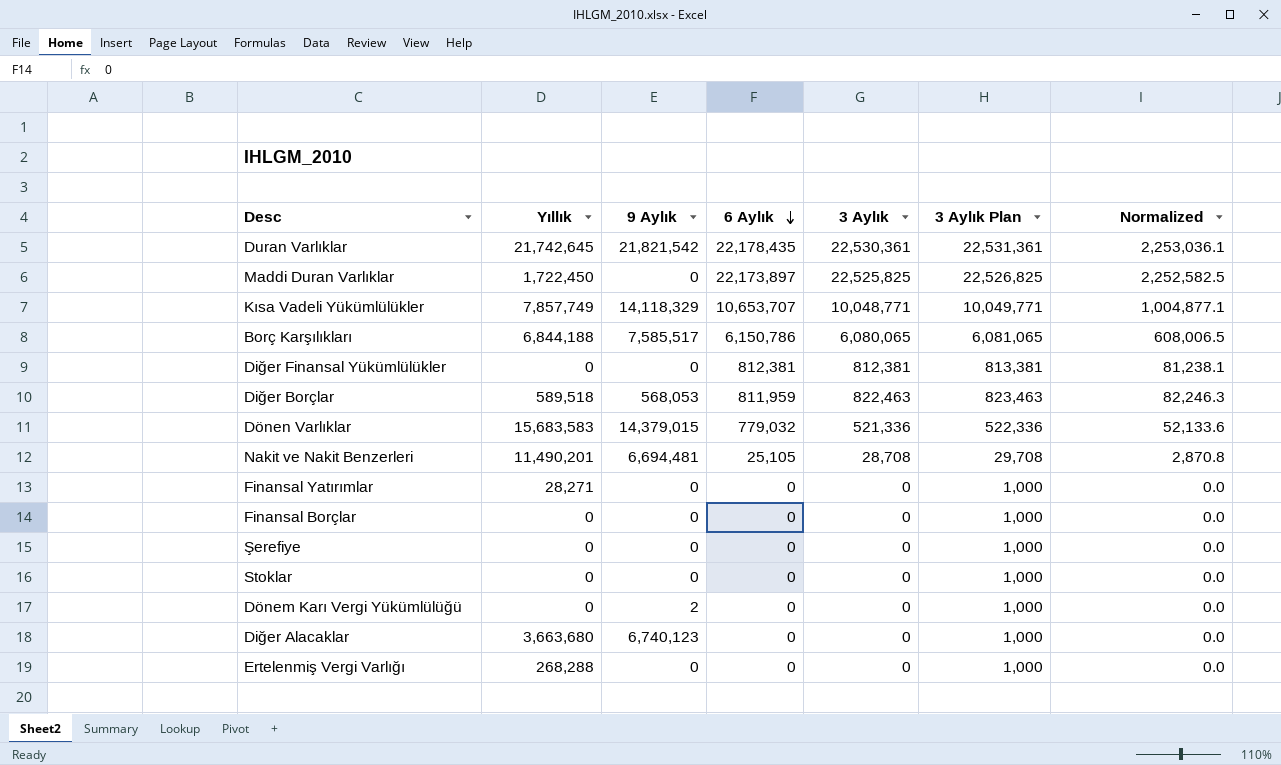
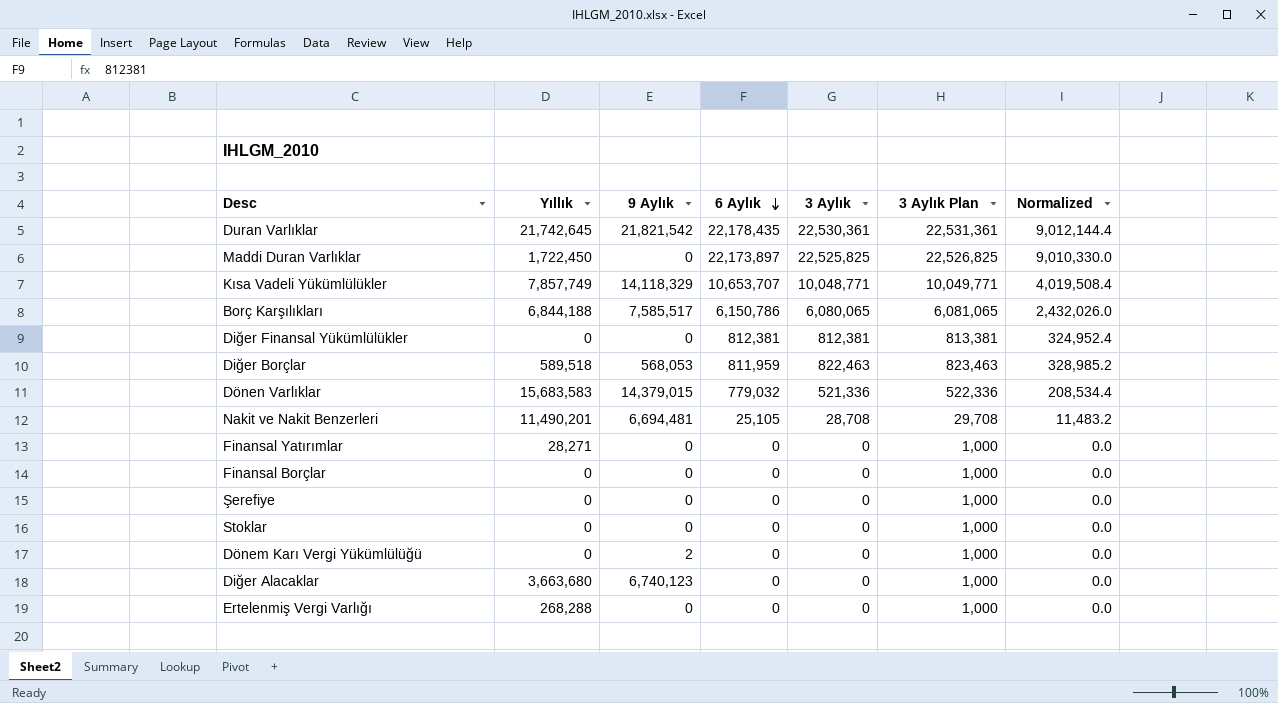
column Normalized | formula: [3 Aylık] * 0.1 -> [3 Aylık] * 0.4

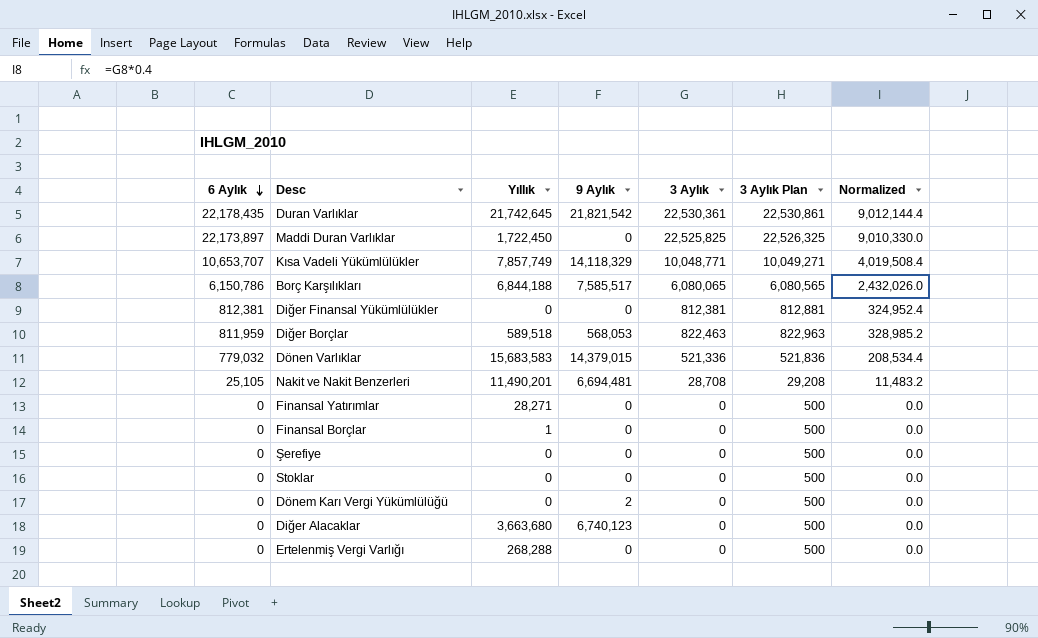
column 6 Aylık | position: 4 -> 1
column 3 Aylık Plan | formula: [3 Aylık] + 1000 -> [3 Aylık] + 500
Finansal Borçlar | Yıllık: 0 -> 1

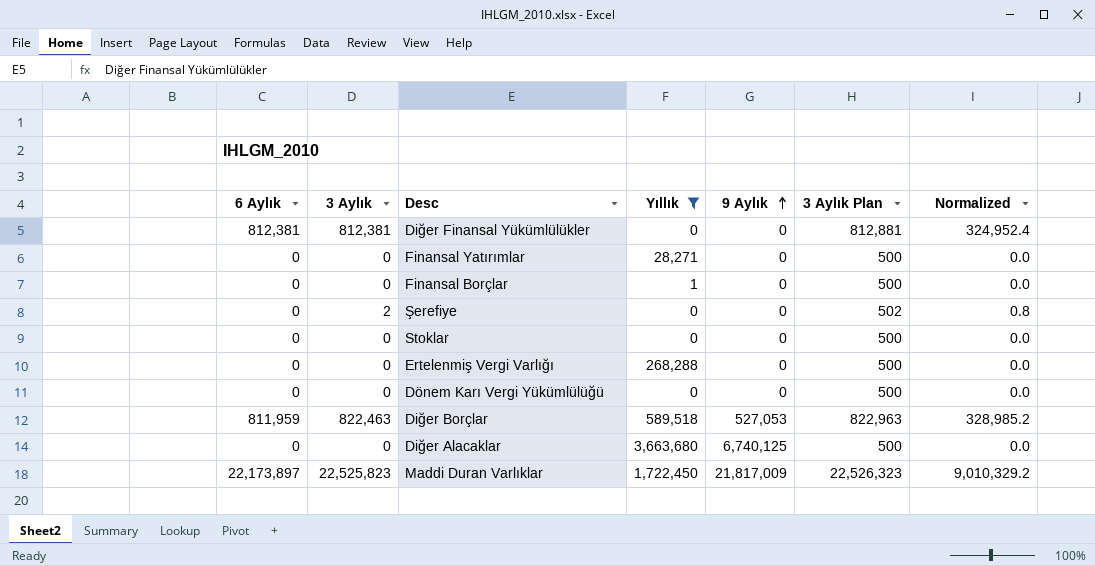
filter: none -> Yıllık <= 3,663,680
row order: 6 Aylık descending -> 9 Aylık ascending
column 3 Aylık | position: 5 -> 2
Şerefiye | 3 Aylık: 0 -> 2
Şerefiye | 3 Aylık Plan: 500 -> 502
Şerefiye | Normalized: 0.0 -> 0.8
Dönem Karı Vergi Yükümlülüğü | 9 Aylık: 2 -> 0
Diğer Borçlar | 9 Aylık: 568,053 -> 527,053
Diğer Alacaklar | 9 Aylık: 6,740,123 -> 6,740,125
Maddi Duran Varlıklar | 3 Aylık: 22,525,825 -> 22,525,823
Maddi Duran Varlıklar | 9 Aylık: 0 -> 21,817,009
Maddi Duran Varlıklar | 3 Aylık Plan: 22,526,325 -> 22,526,323
Maddi Duran Varlıklar | Normalized: 9,010,330.0 -> 9,010,329.2

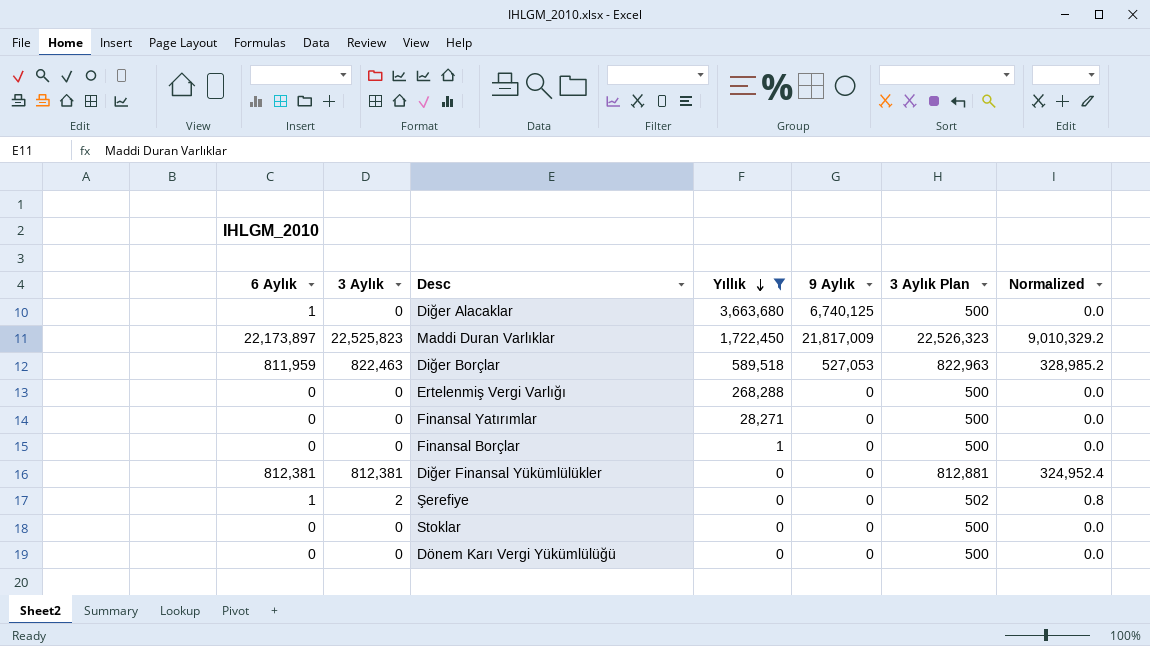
row order: 9 Aylık ascending -> Yıllık descending
Diğer Alacaklar | 6 Aylık: 0 -> 1
Şerefiye | 6 Aylık: 0 -> 1

